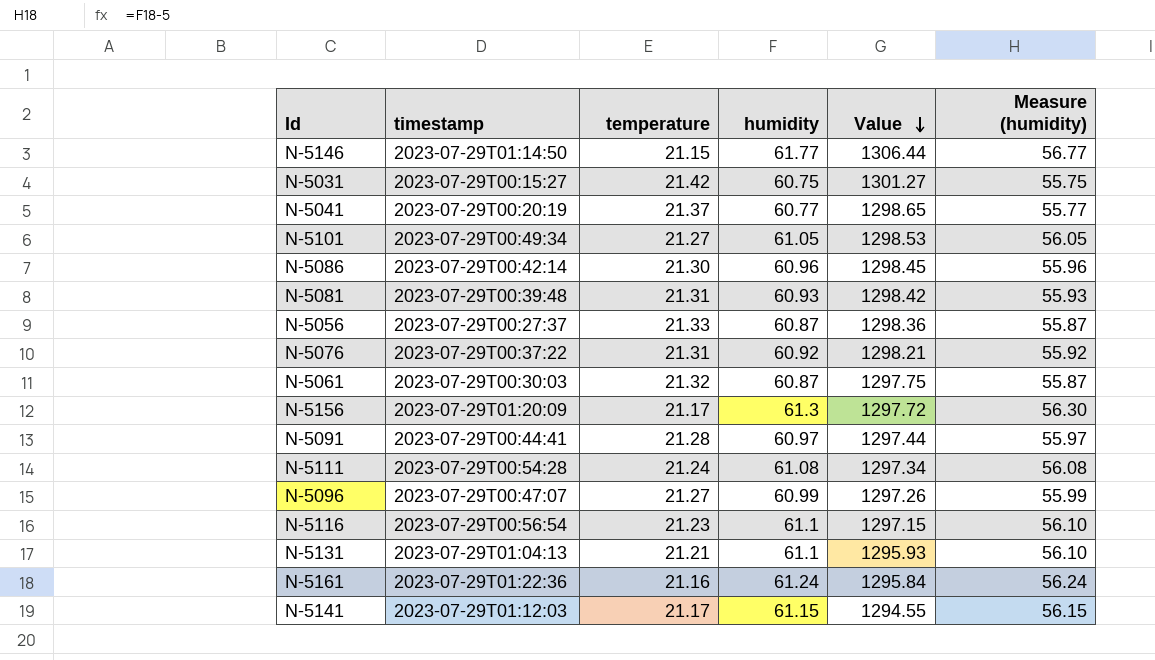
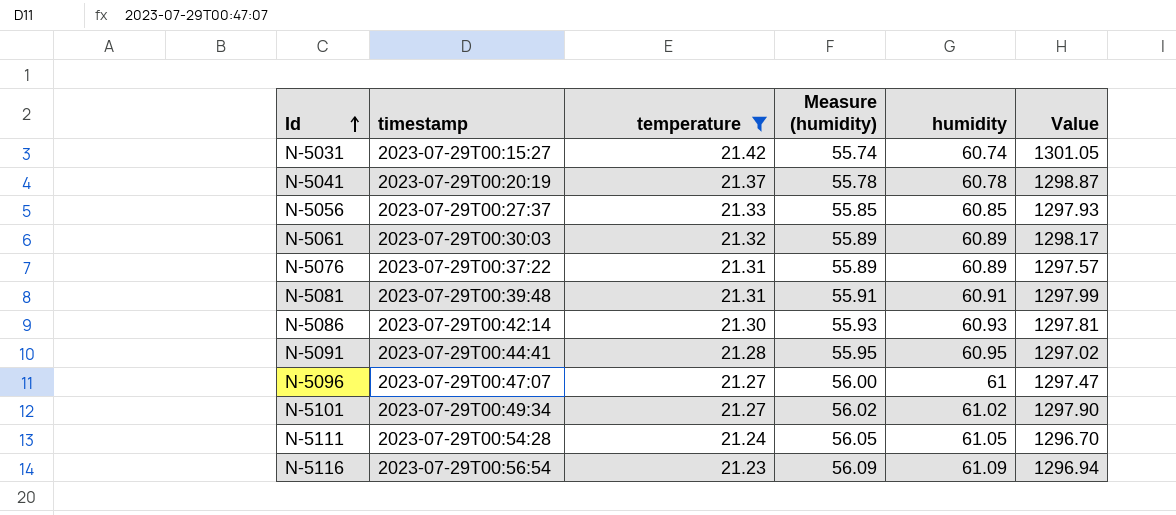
filter: none -> temperature >= 21.23
row order: Value descending -> Id ascending
column Measure (humidity) | position: 6 -> 4
N-5031 | Measure (humidity): 55.75 -> 55.74
N-5031 | humidity: 60.75 -> 60.74
N-5031 | Value: 1301.27 -> 1301.05
N-5041 | Measure (humidity): 55.77 -> 55.78
N-5041 | humidity: 60.77 -> 60.78
N-5041 | Value: 1298.65 -> 1298.87
N-5056 | Measure (humidity): 55.87 -> 55.85
N-5056 | humidity: 60.87 -> 60.85
N-5056 | Value: 1298.36 -> 1297.93
N-5061 | Measure (humidity): 55.87 -> 55.89
N-5061 | humidity: 60.87 -> 60.89
N-5061 | Value: 1297.75 -> 1298.17
N-5076 | Measure (humidity): 55.92 -> 55.89
N-5076 | humidity: 60.92 -> 60.89
N-5076 | Value: 1298.21 -> 1297.57
N-5081 | Measure (humidity): 55.93 -> 55.91
N-5081 | humidity: 60.93 -> 60.91
N-5081 | Value: 1298.42 -> 1297.99
N-5086 | Measure (humidity): 55.96 -> 55.93
N-5086 | humidity: 60.96 -> 60.93
N-5086 | Value: 1298.45 -> 1297.81
N-5091 | Measure (humidity): 55.97 -> 55.95
N-5091 | humidity: 60.97 -> 60.95
N-5091 | Value: 1297.44 -> 1297.02
N-5096 | Measure (humidity): 55.99 -> 56.00
N-5096 | humidity: 60.99 -> 61
N-5096 | Value: 1297.26 -> 1297.47
N-5101 | Measure (humidity): 56.05 -> 56.02
N-5101 | humidity: 61.05 -> 61.02
N-5101 | Value: 1298.53 -> 1297.90
N-5111 | Measure (humidity): 56.08 -> 56.05
N-5111 | humidity: 61.08 -> 61.05
N-5111 | Value: 1297.34 -> 1296.70
N-5116 | Measure (humidity): 56.10 -> 56.09
N-5116 | humidity: 61.1 -> 61.09
N-5116 | Value: 1297.15 -> 1296.94

